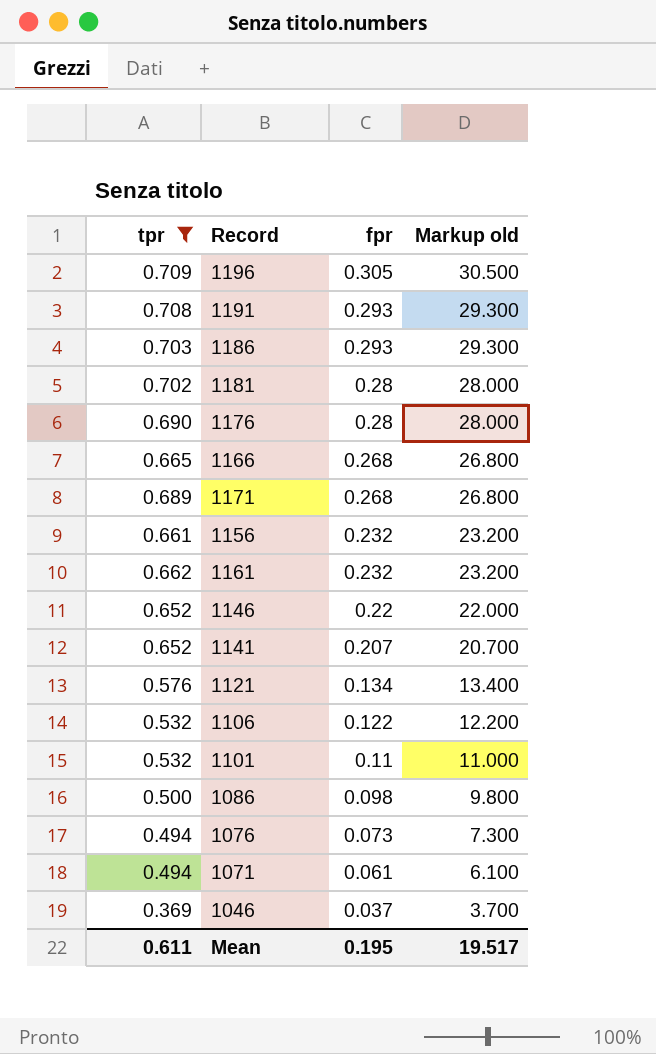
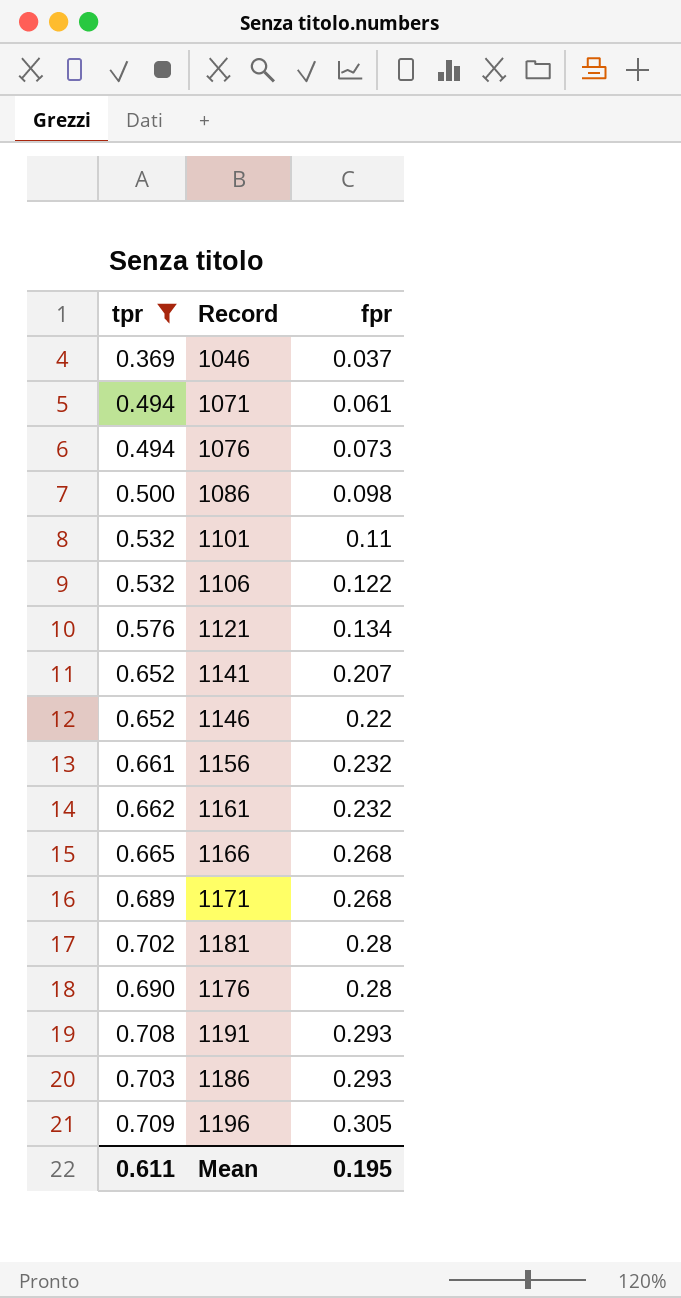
row order: fpr descending -> fpr ascending
column Markup old | formula: [fpr] * 100 -> none

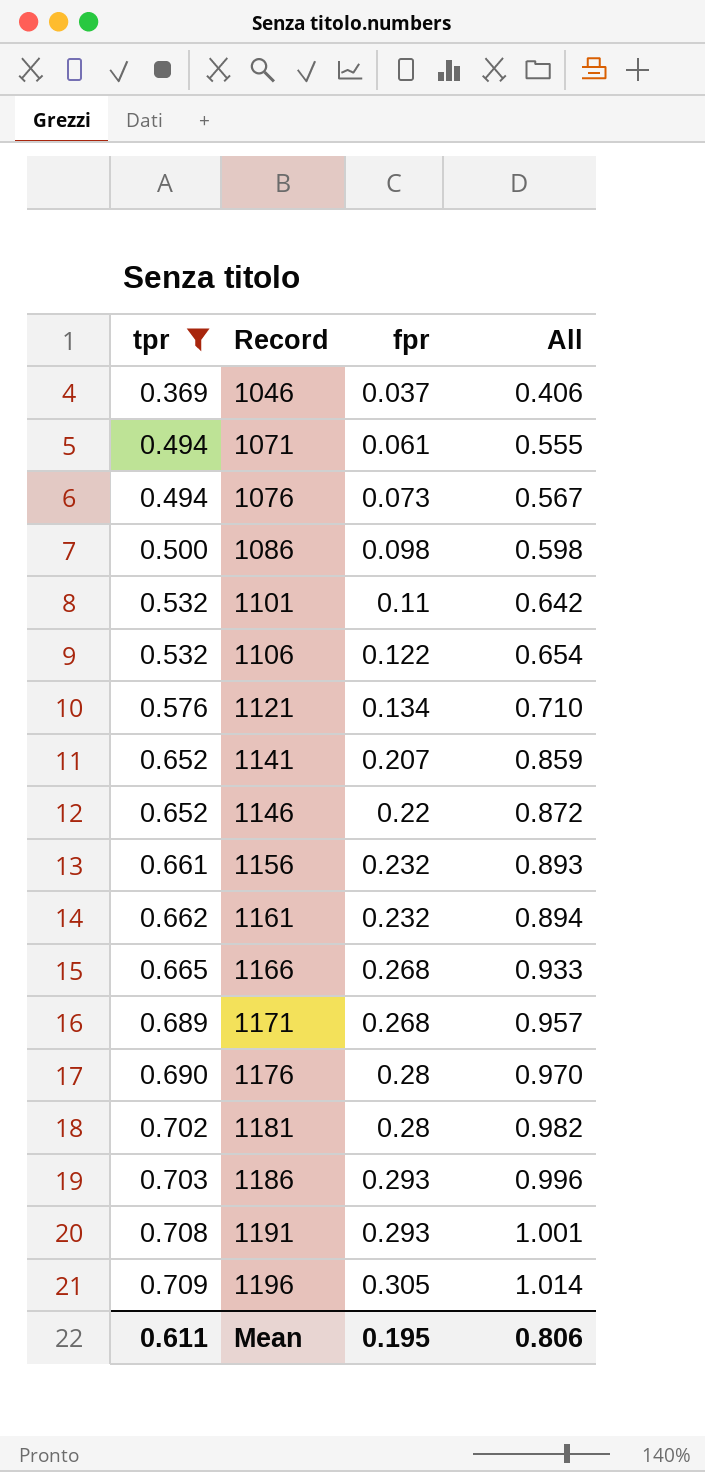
row order: fpr ascending -> tpr ascending
column All | formula: none -> [tpr] + [fpr]

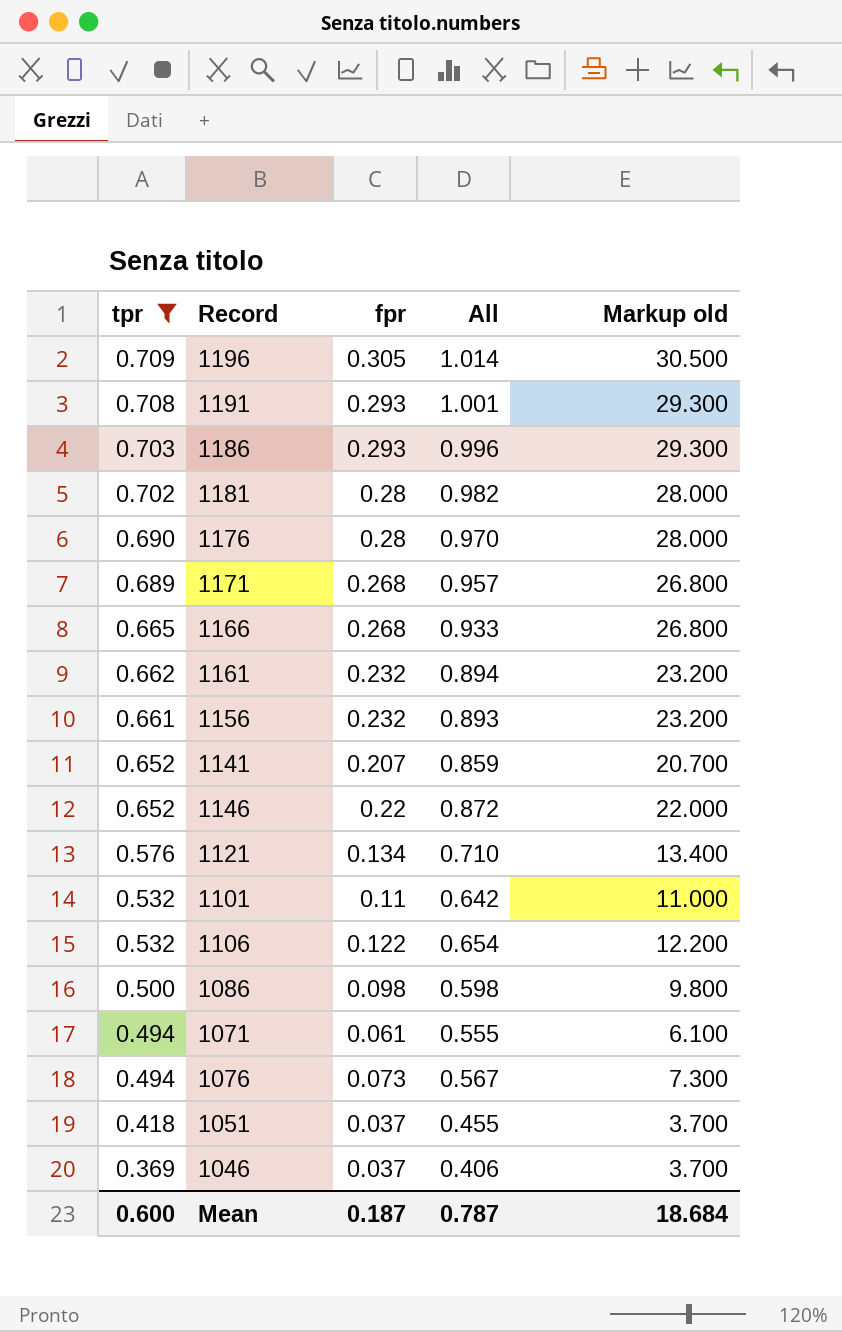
row order: tpr ascending -> tpr descending
column Markup old | formula: none -> [fpr] * 100
row 1051: none -> 0.418 | 0.037 | 0.455 | 3.700
Mean | tpr: 0.611 -> 0.600
Mean | fpr: 0.195 -> 0.187
Mean | All: 0.806 -> 0.787

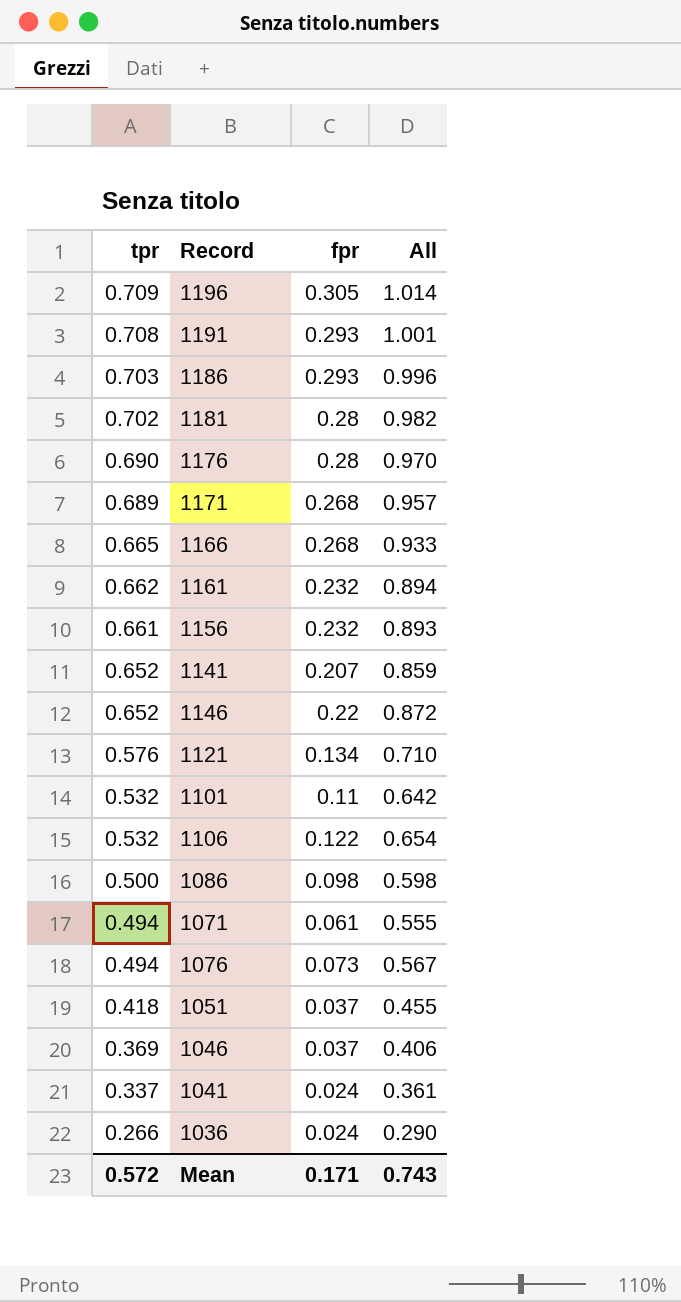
filter: tpr >= 0.369 -> none
column Markup old | formula: [fpr] * 100 -> none
Mean | tpr: 0.600 -> 0.572
Mean | fpr: 0.187 -> 0.171
Mean | All: 0.787 -> 0.743

